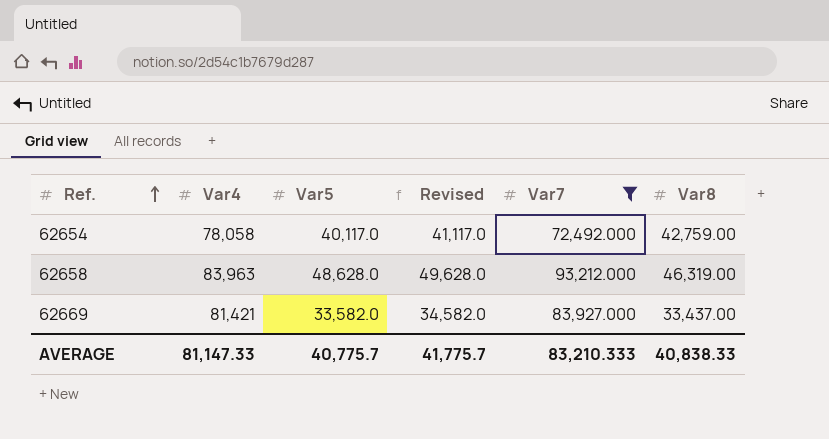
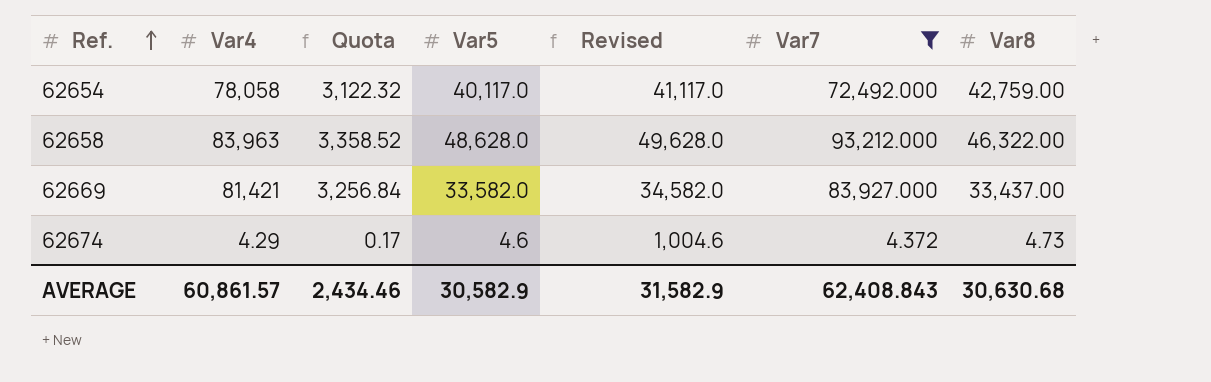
column Quota | formula: none -> [Var4] * 0.04
62658 | Var8: 46,319.00 -> 46,322.00
row 62674: none -> 4.29 | 0.17 | 4.6 | 1,004.6 | 4.372 | 4.73
AVERAGE | Var4: 81,147.33 -> 60,861.57
AVERAGE | Var5: 40,775.7 -> 30,582.9
AVERAGE | Revised: 41,775.7 -> 31,582.9
AVERAGE | Var7: 83,210.333 -> 62,408.843
AVERAGE | Var8: 40,838.33 -> 30,630.68

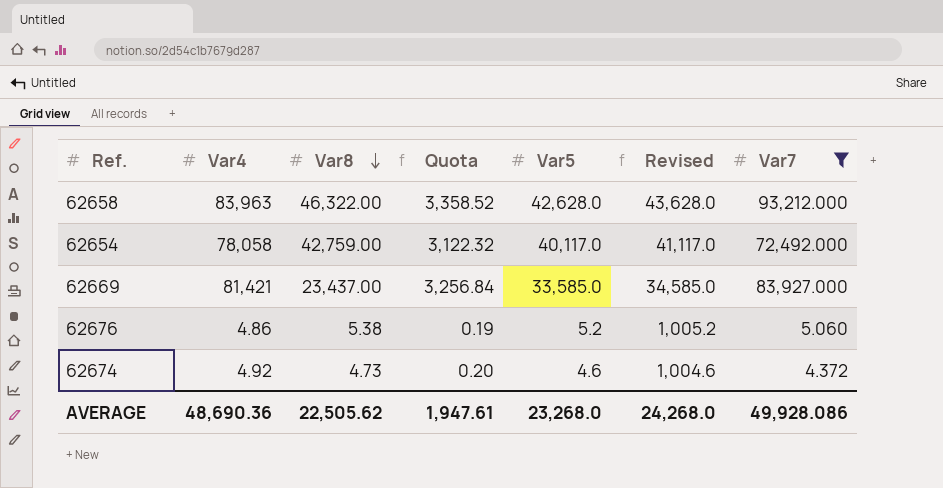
row order: Ref. ascending -> Var8 descending
column Var8 | position: 7 -> 3
62658 | Var5: 48,628.0 -> 42,628.0
62658 | Revised: 49,628.0 -> 43,628.0
62669 | Var8: 33,437.00 -> 23,437.00
62669 | Var5: 33,582.0 -> 33,585.0
62669 | Revised: 34,582.0 -> 34,585.0
row 62676: none -> 4.86 | 5.38 | 0.19 | 5.2 | 1,005.2 | 5.060
62674 | Var4: 4.29 -> 4.92
62674 | Quota: 0.17 -> 0.20
AVERAGE | Var4: 60,861.57 -> 48,690.36
AVERAGE | Var8: 30,630.68 -> 22,505.62
AVERAGE | Quota: 2,434.46 -> 1,947.61
AVERAGE | Var5: 30,582.9 -> 23,268.0
AVERAGE | Revised: 31,582.9 -> 24,268.0
AVERAGE | Var7: 62,408.843 -> 49,928.086

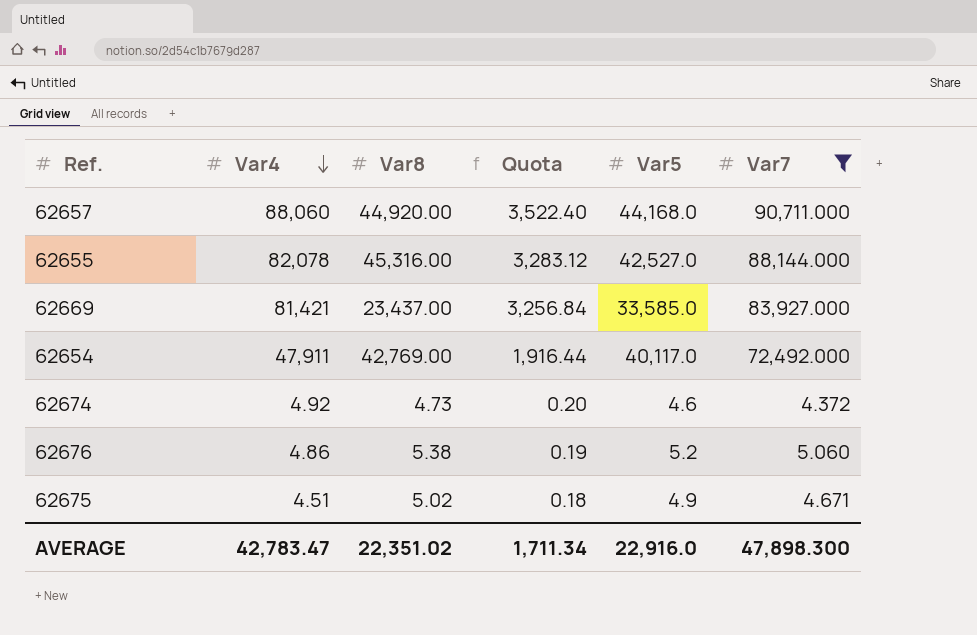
row order: Var8 descending -> Var4 descending
column Revised | formula: [Var5] + 1000 -> none
row 62658: 83,963 | 46,322.00 | 3,358.52 | 42,628.0 | 43,628.0 | 93,212.000 -> none
row 62657: none -> 88,060 | 44,920.00 | 3,522.40 | 44,168.0 | 90,711.000
row 62655: none -> 82,078 | 45,316.00 | 3,283.12 | 42,527.0 | 88,144.000
62654 | Var4: 78,058 -> 47,911
62654 | Var8: 42,759.00 -> 42,769.00
62654 | Quota: 3,122.32 -> 1,916.44
row 62675: none -> 4.51 | 5.02 | 0.18 | 4.9 | 4.671
AVERAGE | Var4: 48,690.36 -> 42,783.47
AVERAGE | Var8: 22,505.62 -> 22,351.02
AVERAGE | Quota: 1,947.61 -> 1,711.34
AVERAGE | Var5: 23,268.0 -> 22,916.0
AVERAGE | Var7: 49,928.086 -> 47,898.300

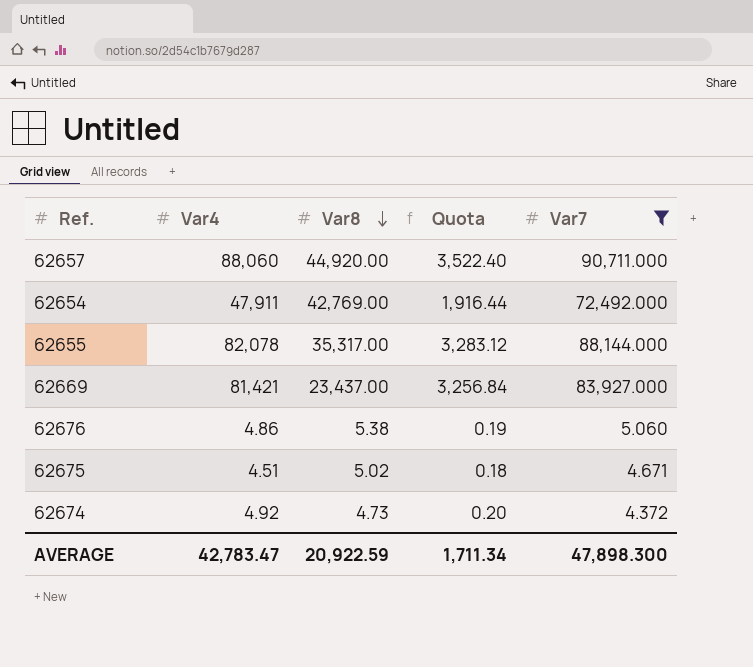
row order: Var4 descending -> Var8 descending
column Var5 | position: 5 -> none
62655 | Var8: 45,316.00 -> 35,317.00
AVERAGE | Var8: 22,351.02 -> 20,922.59

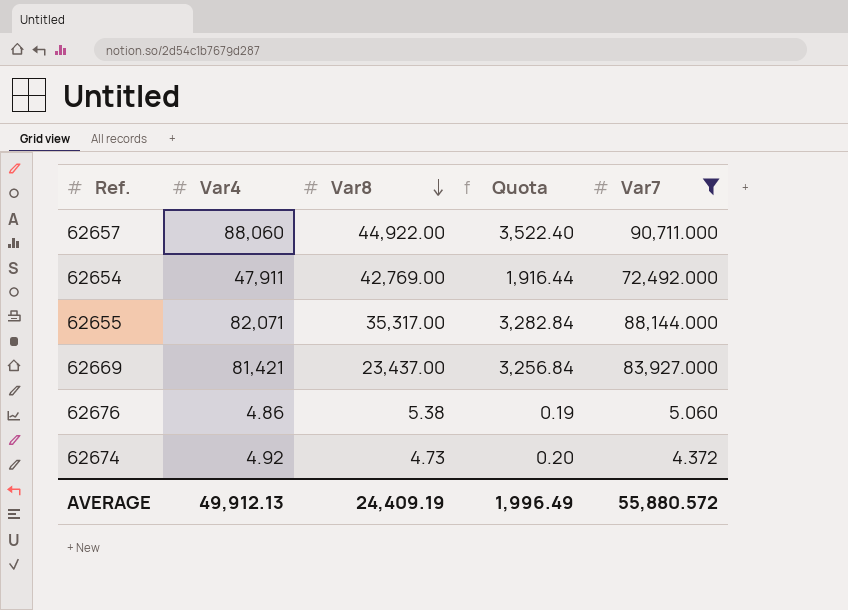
row 62675: 4.51 | 5.02 | 0.18 | 4.671 -> none
62657 | Var8: 44,920.00 -> 44,922.00
62655 | Var4: 82,078 -> 82,071
62655 | Quota: 3,283.12 -> 3,282.84
AVERAGE | Var4: 42,783.47 -> 49,912.13
AVERAGE | Var8: 20,922.59 -> 24,409.19
AVERAGE | Quota: 1,711.34 -> 1,996.49
AVERAGE | Var7: 47,898.300 -> 55,880.572

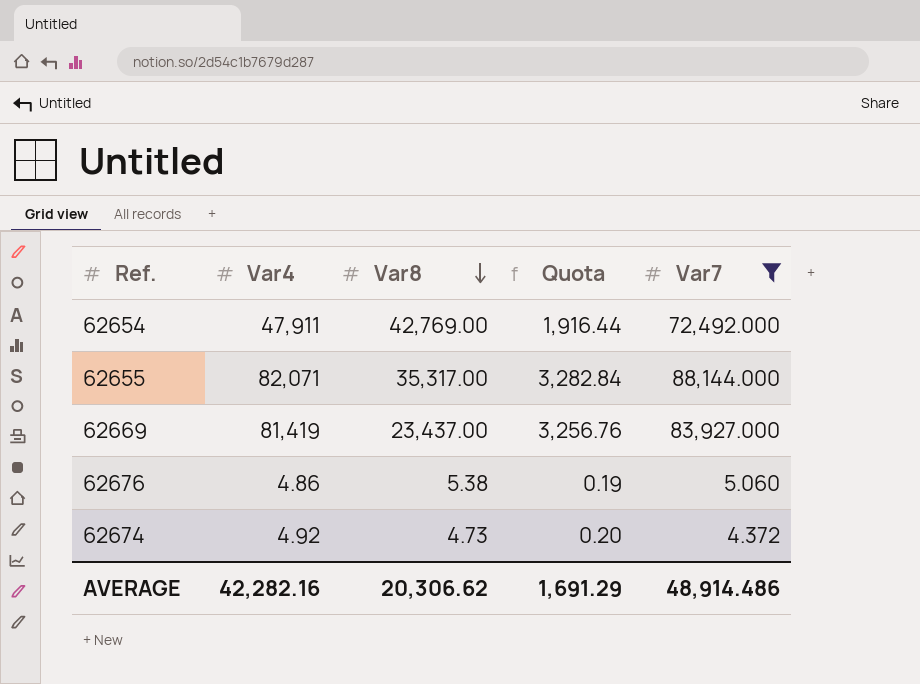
row 62657: 88,060 | 44,922.00 | 3,522.40 | 90,711.000 -> none
62669 | Var4: 81,421 -> 81,419
62669 | Quota: 3,256.84 -> 3,256.76
AVERAGE | Var4: 49,912.13 -> 42,282.16
AVERAGE | Var8: 24,409.19 -> 20,306.62
AVERAGE | Quota: 1,996.49 -> 1,691.29
AVERAGE | Var7: 55,880.572 -> 48,914.486

